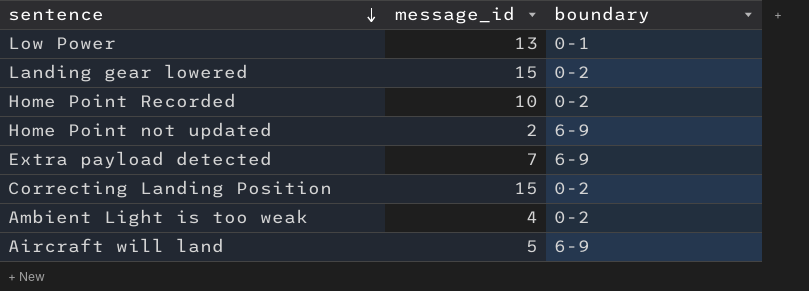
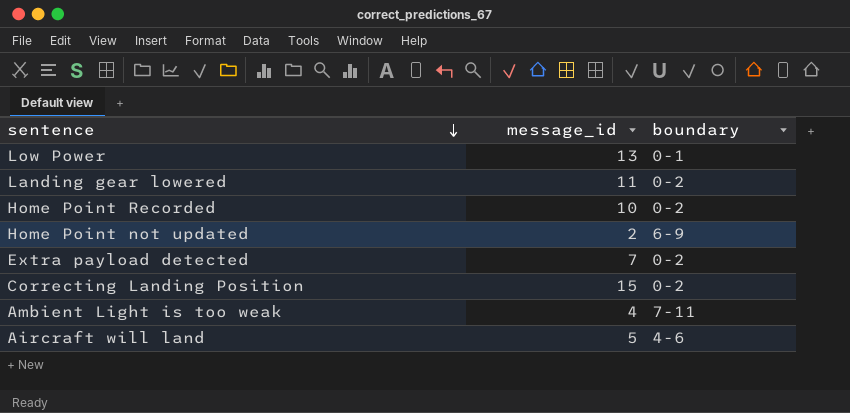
Landing gear lowered | message_id: 15 -> 11
Extra payload detected | boundary: 6-9 -> 0-2
Ambient Light is too weak | boundary: 0-2 -> 7-11
Aircraft will land | boundary: 6-9 -> 4-6

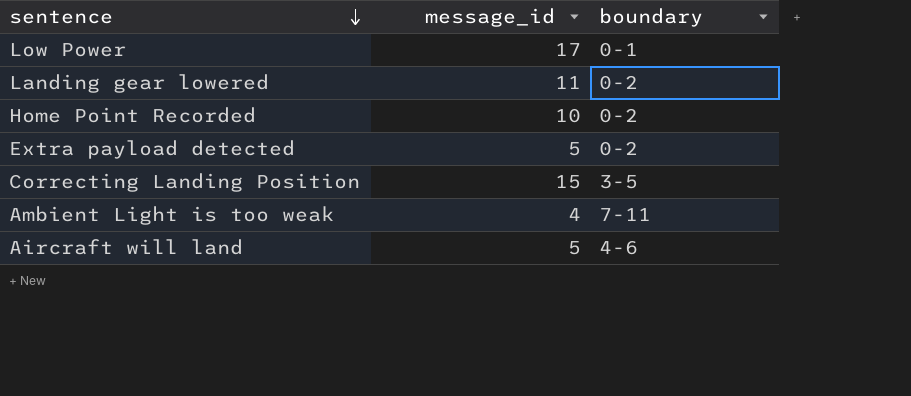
row Home Point not updated: 2 | 6-9 -> none
Low Power | message_id: 13 -> 17
Extra payload detected | message_id: 7 -> 5
Correcting Landing Position | boundary: 0-2 -> 3-5

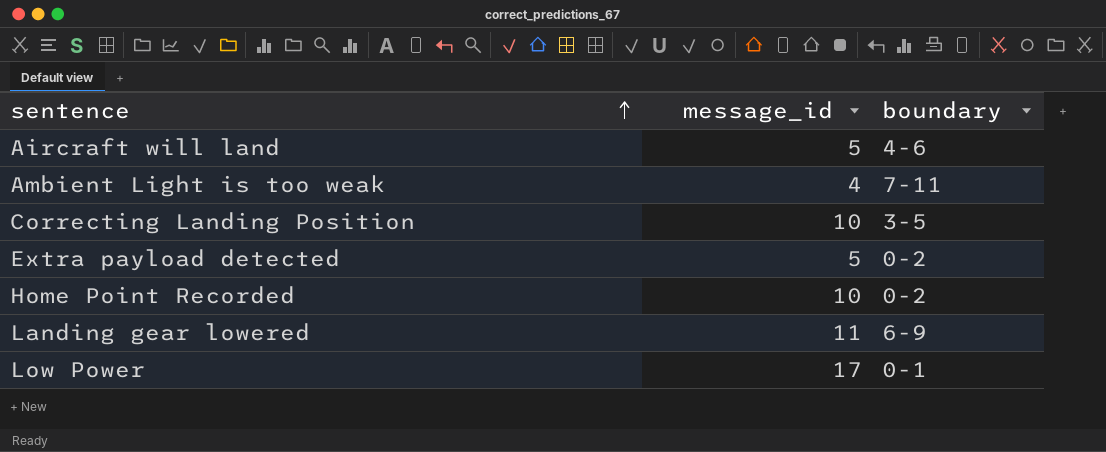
row order: sentence descending -> sentence ascending
Correcting Landing Position | message_id: 15 -> 10
Landing gear lowered | boundary: 0-2 -> 6-9

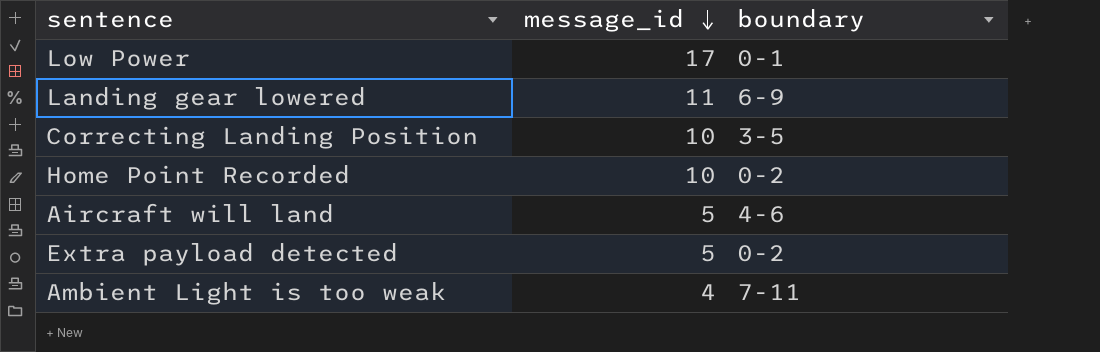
row order: sentence ascending -> message_id descending

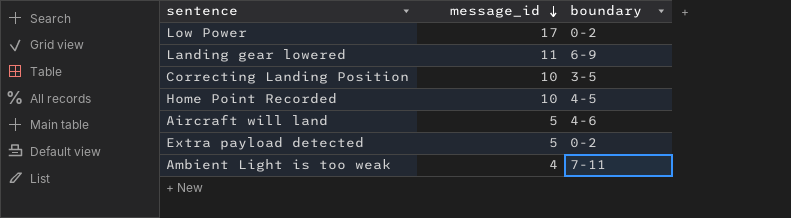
Low Power | boundary: 0-1 -> 0-2
Home Point Recorded | boundary: 0-2 -> 4-5

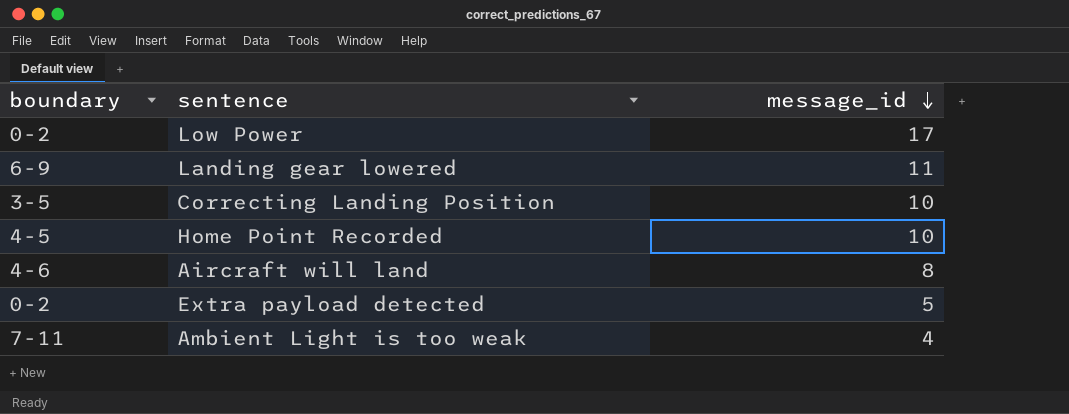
column boundary | position: 3 -> 1
Aircraft will land | message_id: 5 -> 8

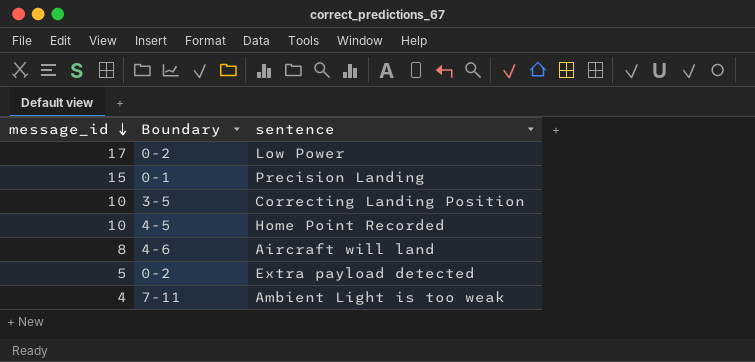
column message_id | position: 3 -> 1
column name: boundary -> Boundary
row Landing gear lowered: 6-9 | 11 -> none
row Precision Landing: none -> 15 | 0-1

